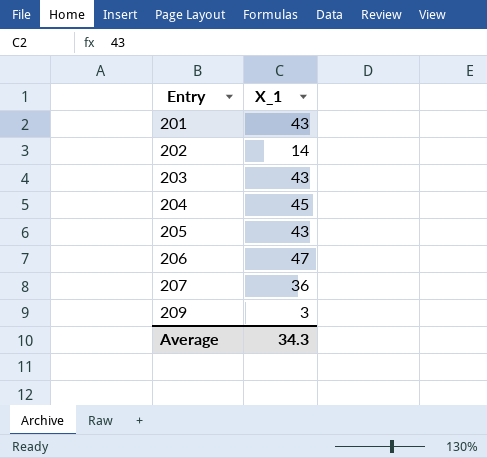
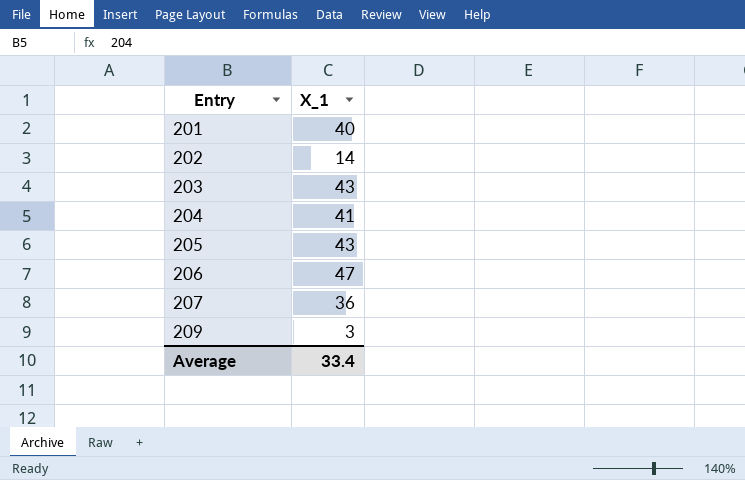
201 | X_1: 43 -> 40
204 | X_1: 45 -> 41
Average | X_1: 34.3 -> 33.4

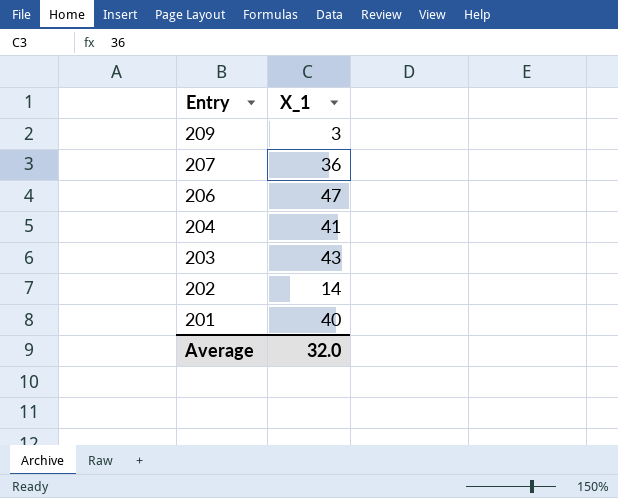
row order: Entry ascending -> Entry descending
row 205: 43 -> none
Average | X_1: 33.4 -> 32.0

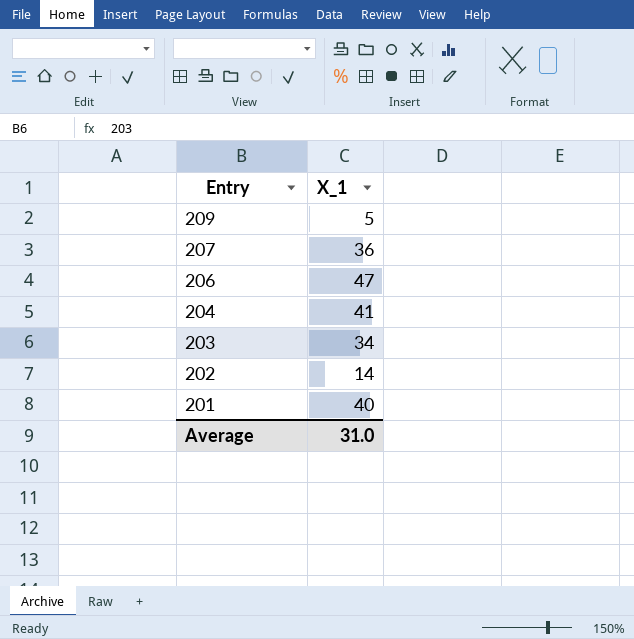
209 | X_1: 3 -> 5
203 | X_1: 43 -> 34
Average | X_1: 32.0 -> 31.0

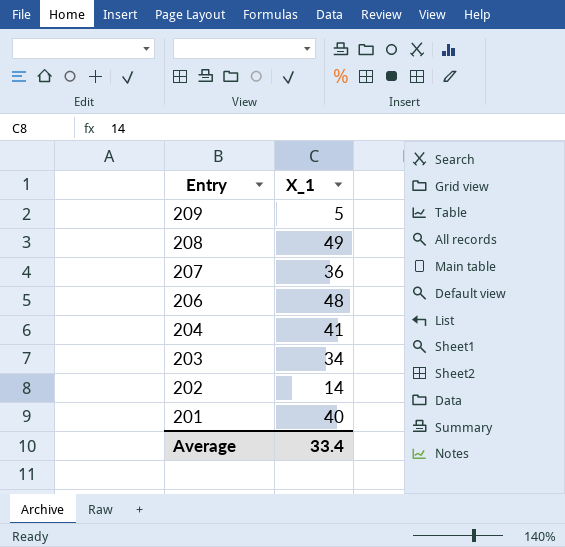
row 208: none -> 49
206 | X_1: 47 -> 48
Average | X_1: 31.0 -> 33.4

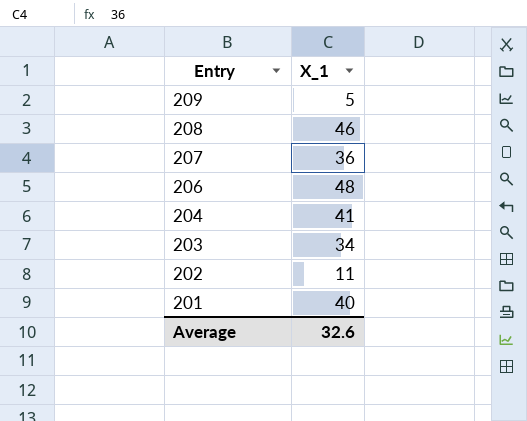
208 | X_1: 49 -> 46
202 | X_1: 14 -> 11
Average | X_1: 33.4 -> 32.6

